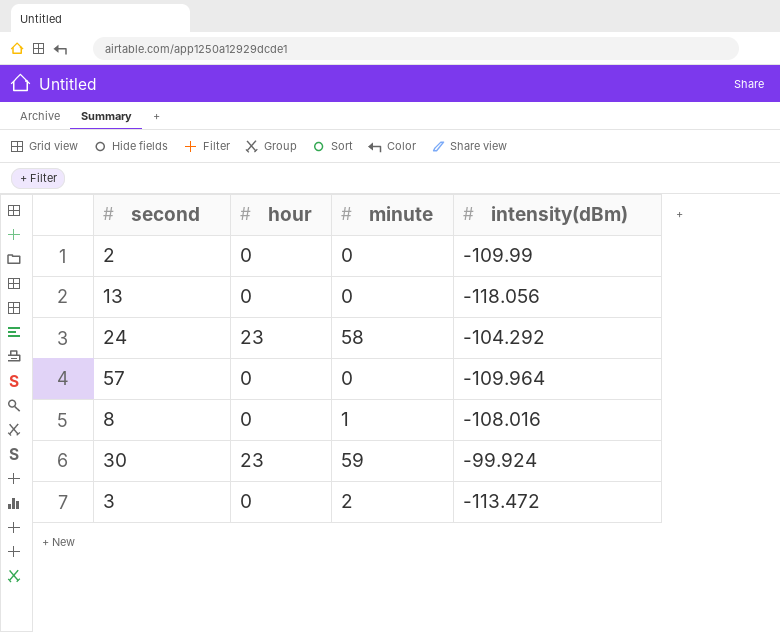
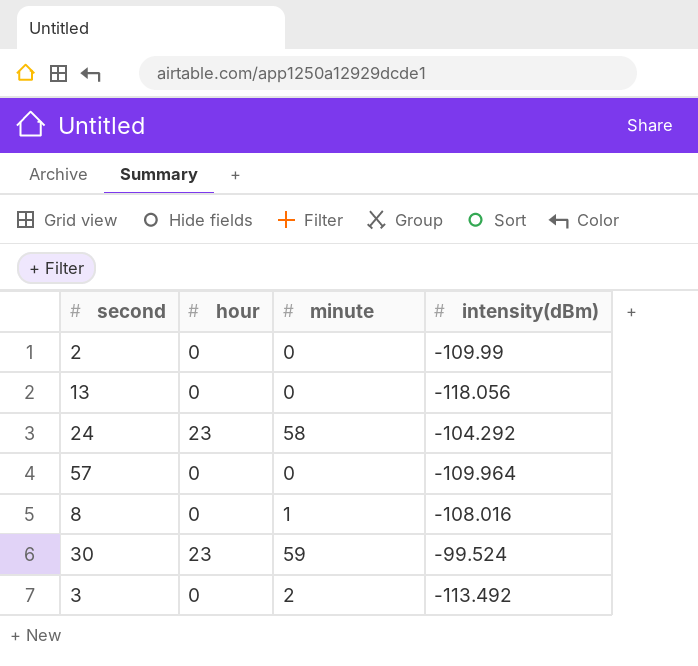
30 | intensity(dBm): -99.924 -> -99.524
3 | intensity(dBm): -113.472 -> -113.492

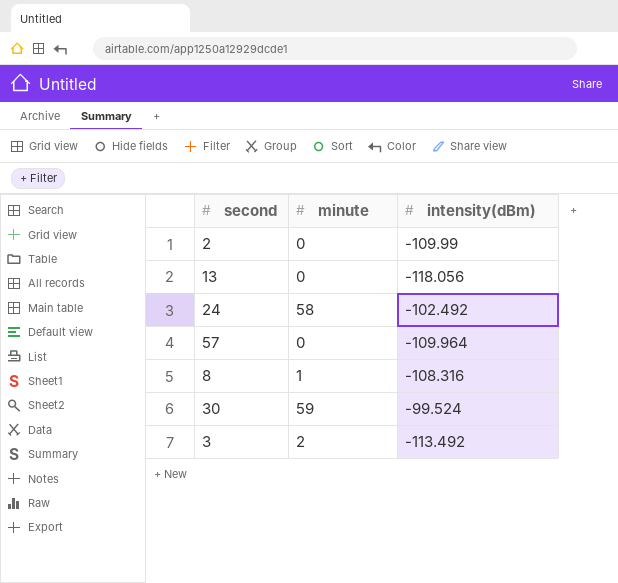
column hour | position: 2 -> none
24 | intensity(dBm): -104.292 -> -102.492
8 | intensity(dBm): -108.016 -> -108.316

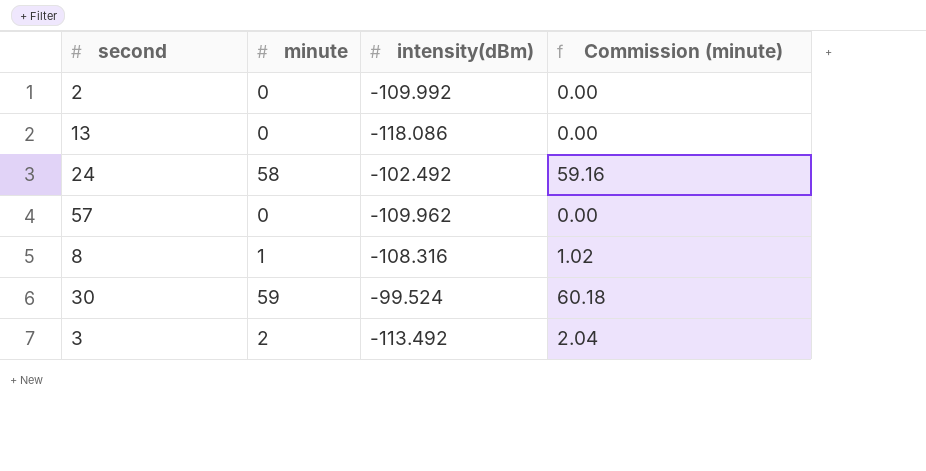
column Commission (minute) | formula: none -> [minute] * 1.02
2 | intensity(dBm): -109.99 -> -109.992
13 | intensity(dBm): -118.056 -> -118.086
57 | intensity(dBm): -109.964 -> -109.962

